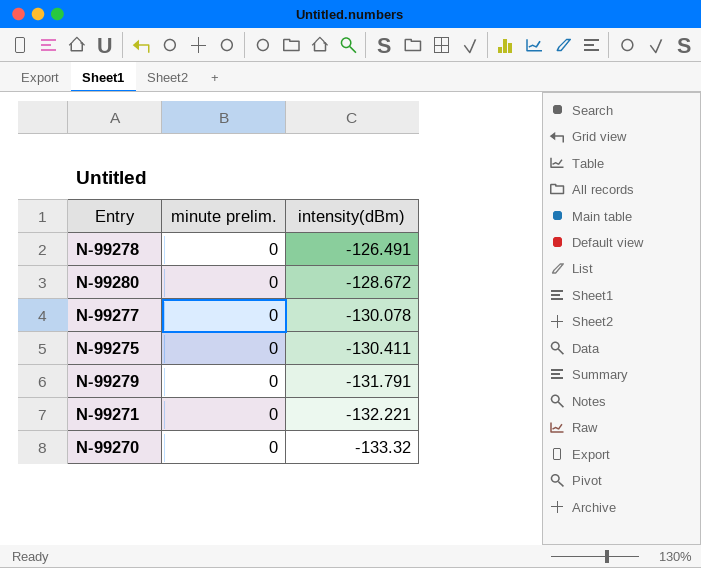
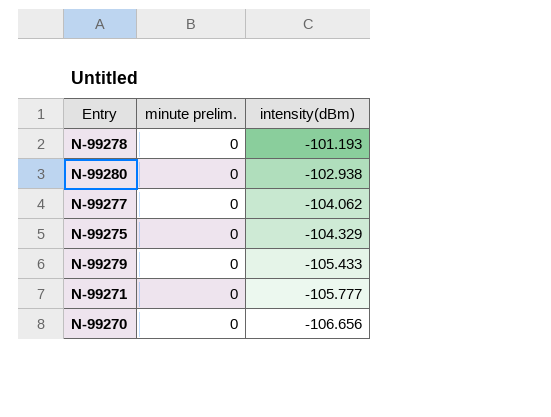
N-99278 | intensity(dBm): -126.491 -> -101.193
N-99280 | intensity(dBm): -128.672 -> -102.938
N-99277 | intensity(dBm): -130.078 -> -104.062
N-99275 | intensity(dBm): -130.411 -> -104.329
N-99279 | intensity(dBm): -131.791 -> -105.433
N-99271 | intensity(dBm): -132.221 -> -105.777
N-99270 | intensity(dBm): -133.32 -> -106.656

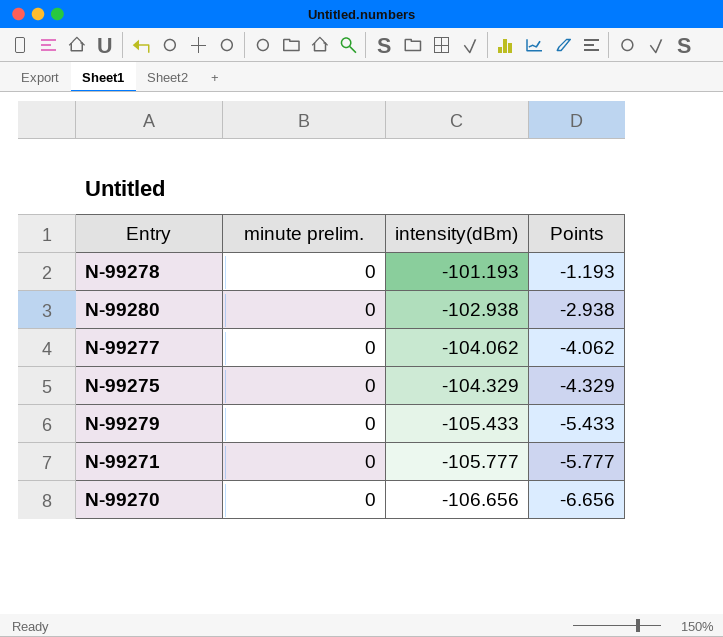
column Points | formula: none -> [intensity(dBm)] + 100

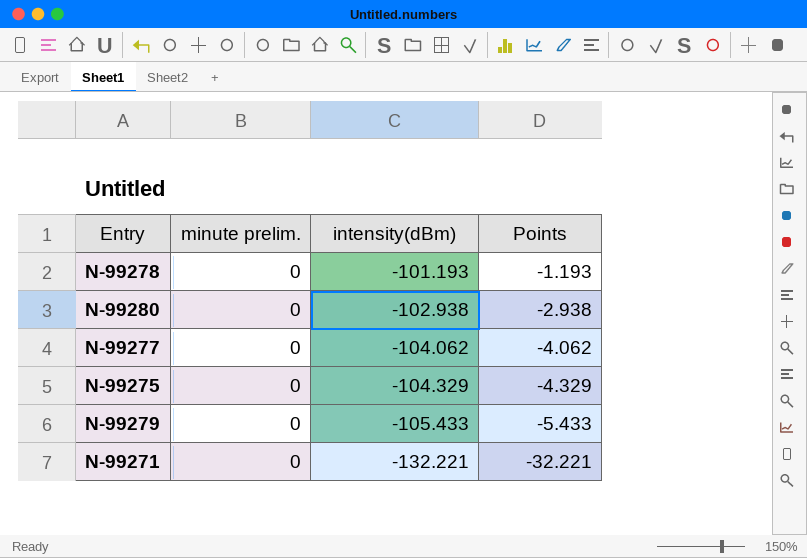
row N-99270: 0 | -106.656 | -6.656 -> none
N-99271 | intensity(dBm): -105.777 -> -132.221
N-99271 | Points: -5.777 -> -32.221

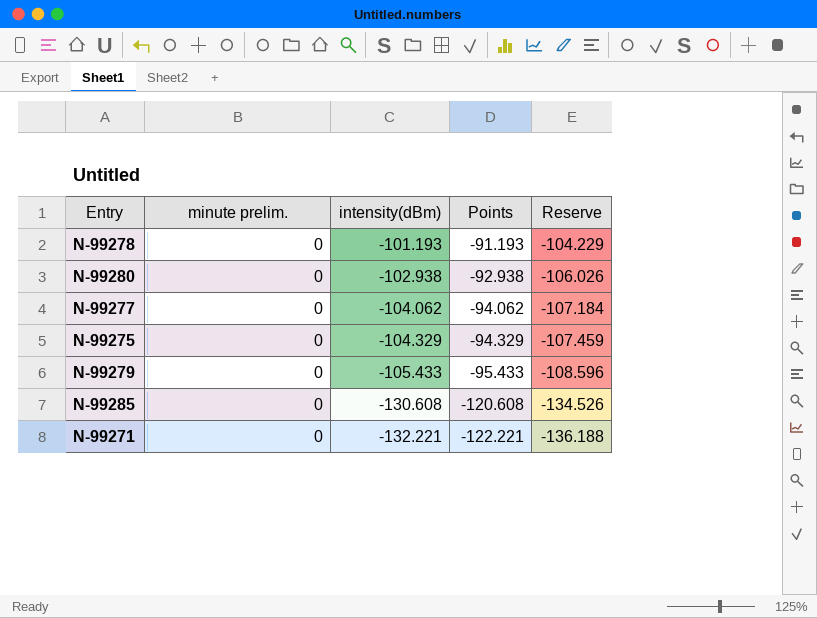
column Points | formula: [intensity(dBm)] + 100 -> [intensity(dBm)] + 10
column Reserve | formula: none -> [intensity(dBm)] * 1.03
row N-99285: none -> 0 | -130.608 | -120.608 | -134.526

